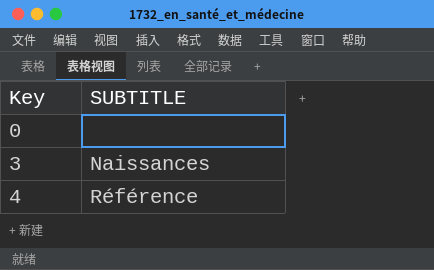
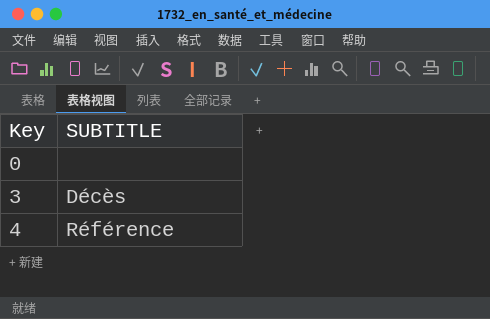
3 | SUBTITLE: Naissances -> Décès

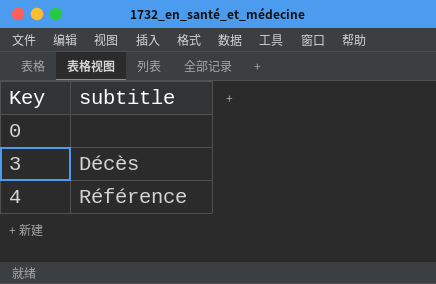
column name: SUBTITLE -> subtitle

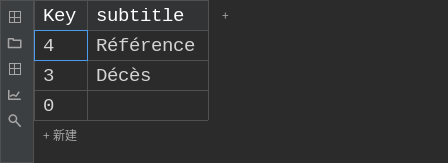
row order: Key ascending -> Key descending

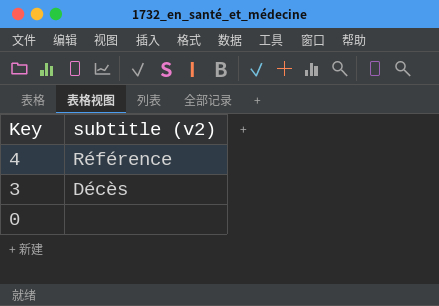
column name: subtitle -> subtitle (v2)

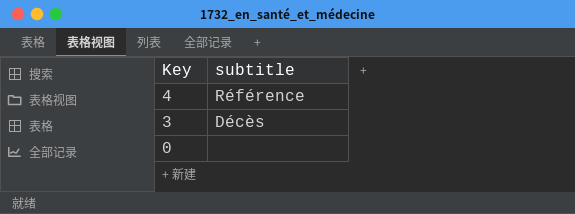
column name: subtitle (v2) -> subtitle

